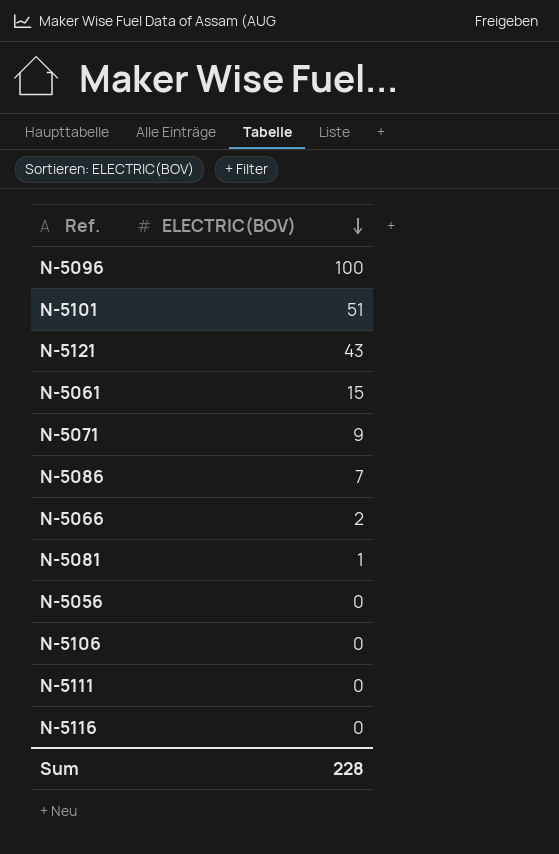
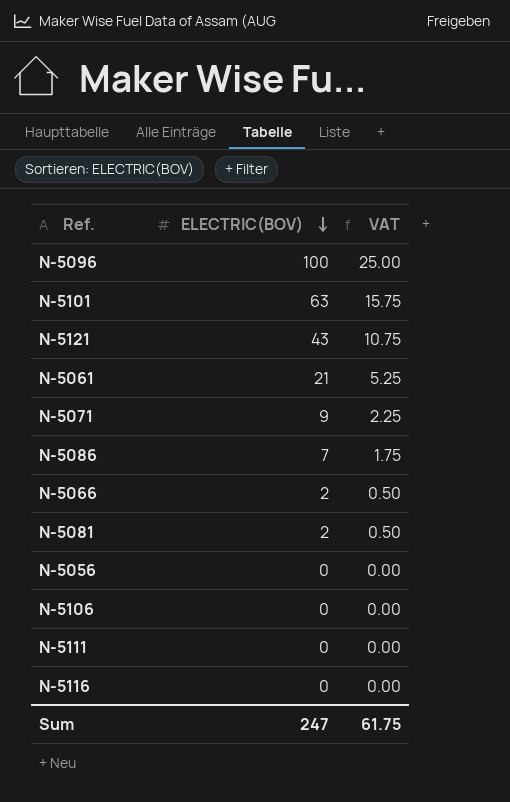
column VAT | formula: none -> [ELECTRIC(BOV)] * 0.25
N-5101 | ELECTRIC(BOV): 51 -> 63
N-5061 | ELECTRIC(BOV): 15 -> 21
N-5081 | ELECTRIC(BOV): 1 -> 2
Sum | ELECTRIC(BOV): 228 -> 247

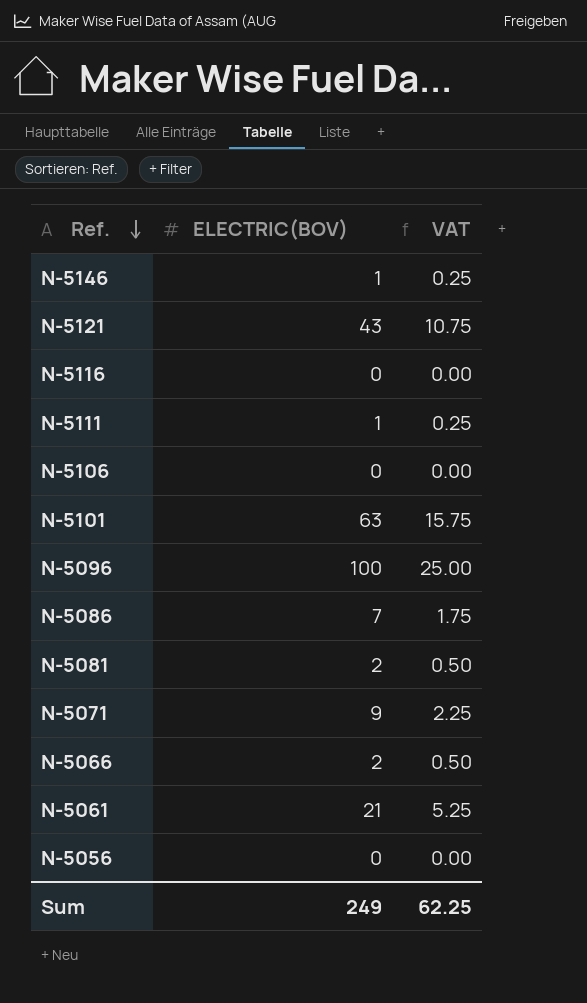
row order: ELECTRIC(BOV) descending -> Ref. descending
row N-5146: none -> 1 | 0.25
N-5111 | ELECTRIC(BOV): 0 -> 1
N-5111 | VAT: 0.00 -> 0.25
Sum | ELECTRIC(BOV): 247 -> 249
Sum | VAT: 61.75 -> 62.25

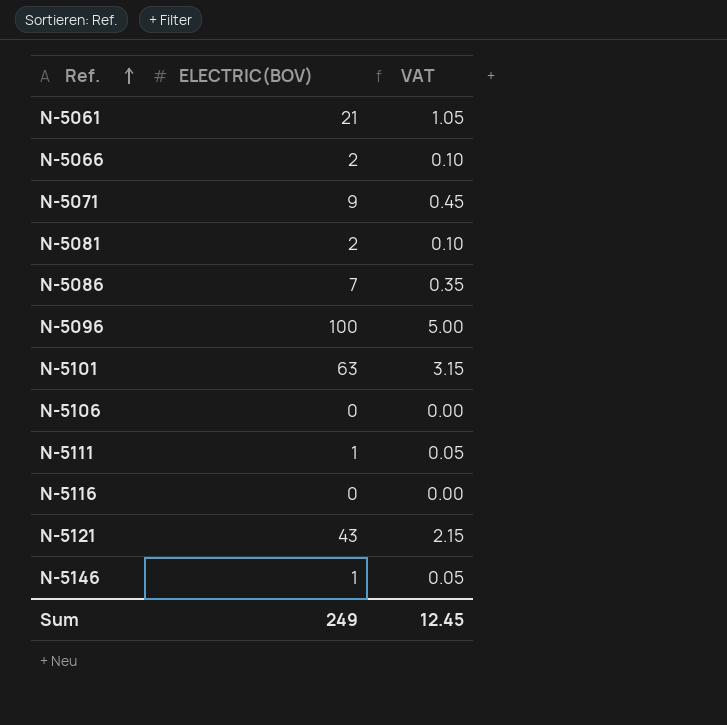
row order: Ref. descending -> Ref. ascending
column VAT | formula: [ELECTRIC(BOV)] * 0.25 -> [ELECTRIC(BOV)] * 0.05
row N-5056: 0 | 0.00 -> none
Sum | VAT: 62.25 -> 12.45

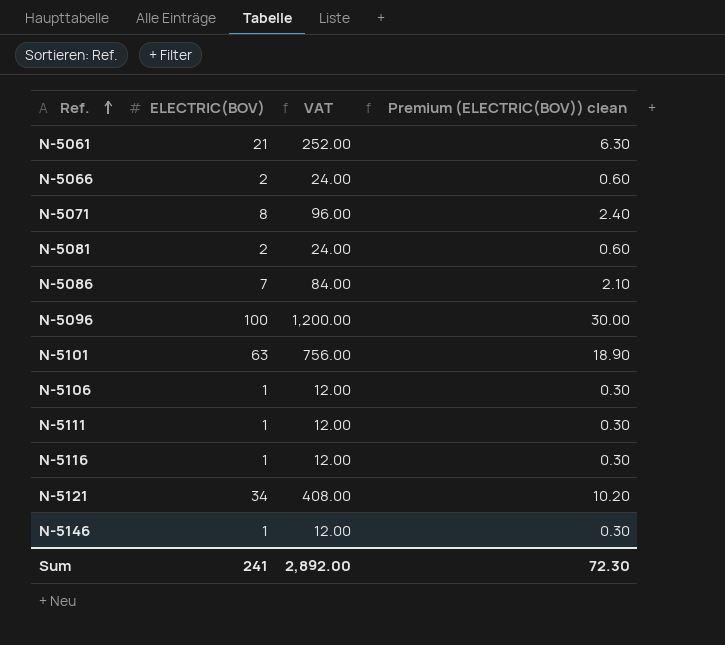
column VAT | formula: [ELECTRIC(BOV)] * 0.05 -> [ELECTRIC(BOV)] * 12
column Premium (ELECTRIC(BOV)) clean | formula: none -> [ELECTRIC(BOV)] * 0.3
N-5071 | ELECTRIC(BOV): 9 -> 8
N-5106 | ELECTRIC(BOV): 0 -> 1
N-5116 | ELECTRIC(BOV): 0 -> 1
N-5121 | ELECTRIC(BOV): 43 -> 34
Sum | ELECTRIC(BOV): 249 -> 241
Sum | VAT: 12.45 -> 2,892.00

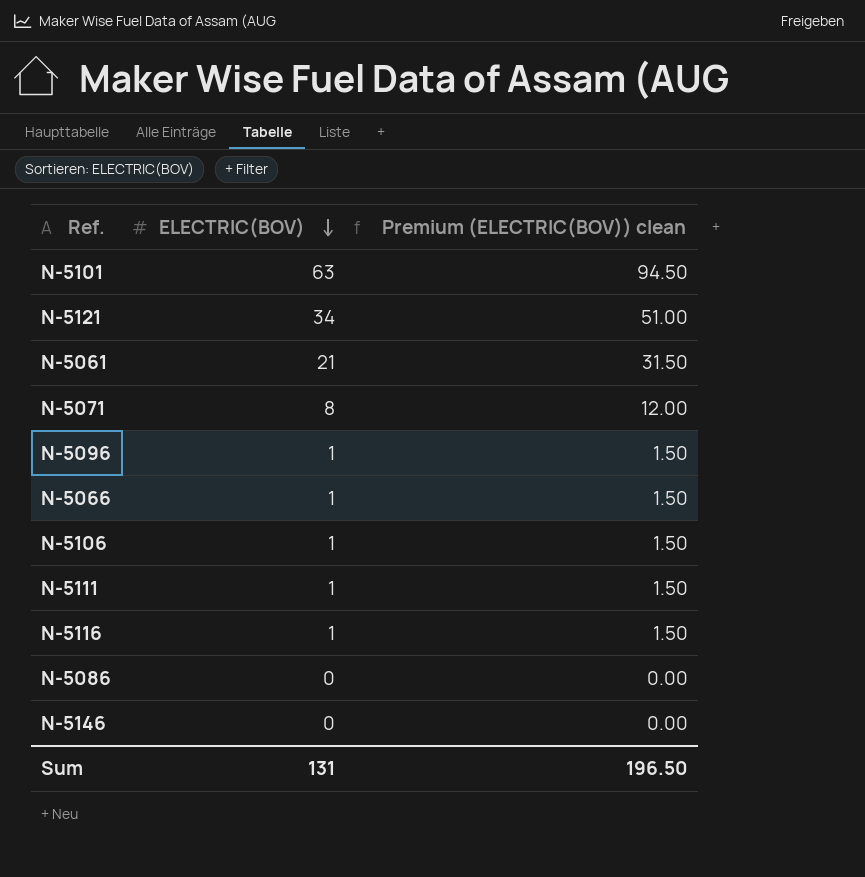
row order: Ref. ascending -> ELECTRIC(BOV) descending
column VAT | formula: [ELECTRIC(BOV)] * 12 -> none
column Premium (ELECTRIC(BOV)) clean | formula: [ELECTRIC(BOV)] * 0.3 -> [ELECTRIC(BOV)] * 1.5
row N-5081: 2 | 24.00 | 0.60 -> none
N-5096 | ELECTRIC(BOV): 100 -> 1
N-5066 | ELECTRIC(BOV): 2 -> 1
N-5086 | ELECTRIC(BOV): 7 -> 0
N-5146 | ELECTRIC(BOV): 1 -> 0
Sum | ELECTRIC(BOV): 241 -> 131
Sum | Premium (ELECTRIC(BOV)) clean: 72.30 -> 196.50

